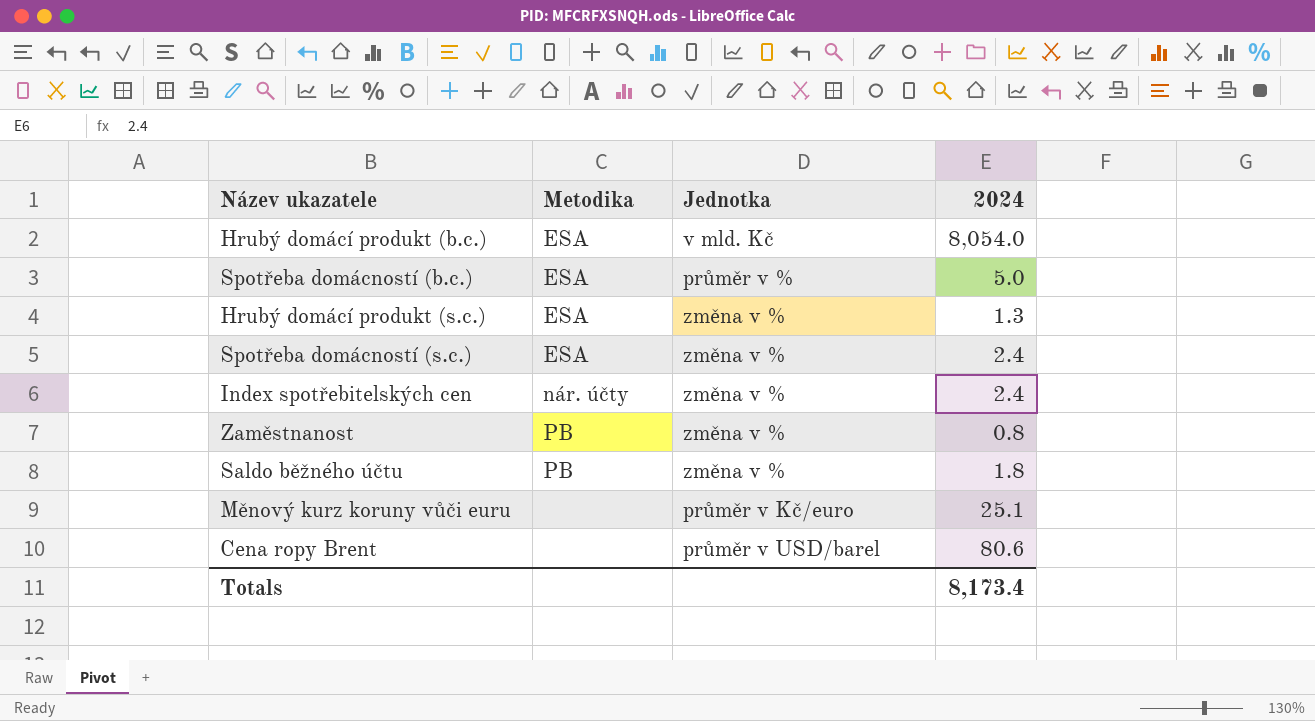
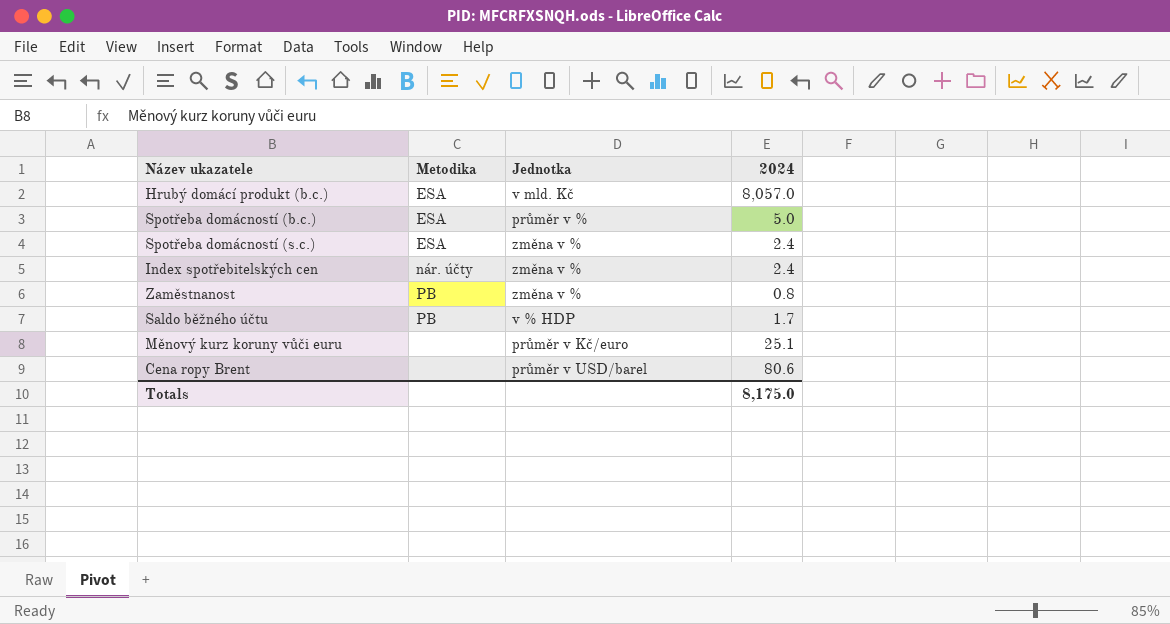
row Hrubý domácí produkt (s.c.): ESA | změna v % | 1.3 -> none
Hrubý domácí produkt (b.c.) | 2024: 8,054.0 -> 8,057.0
Saldo běžného účtu | Jednotka: změna v % -> v % HDP
Saldo běžného účtu | 2024: 1.8 -> 1.7
Totals | 2024: 8,173.4 -> 8,175.0

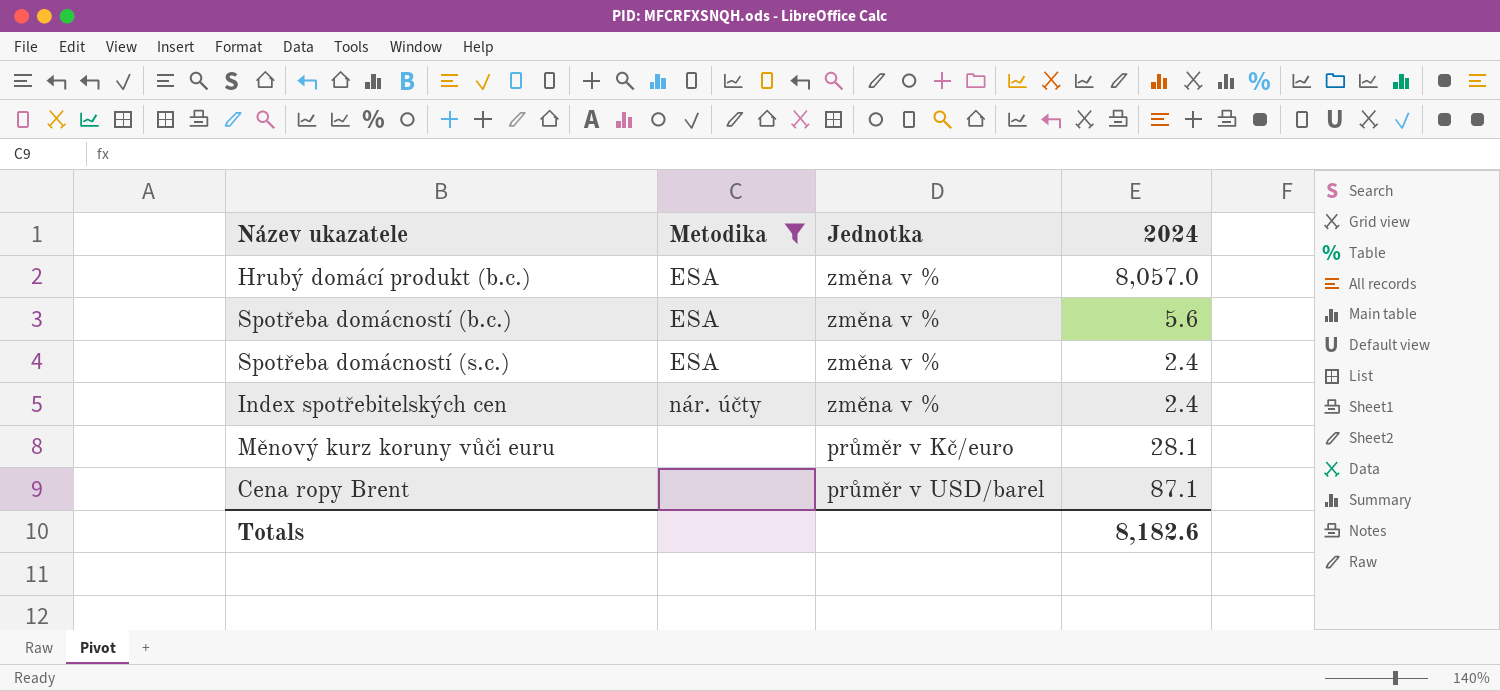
filter: none -> Metodika != PB
Hrubý domácí produkt (b.c.) | Jednotka: v mld. Kč -> změna v %
Spotřeba domácností (b.c.) | Jednotka: průměr v % -> změna v %
Spotřeba domácností (b.c.) | 2024: 5.0 -> 5.6
Měnový kurz koruny vůči euru | 2024: 25.1 -> 28.1
Cena ropy Brent | 2024: 80.6 -> 87.1
Totals | 2024: 8,175.0 -> 8,182.6

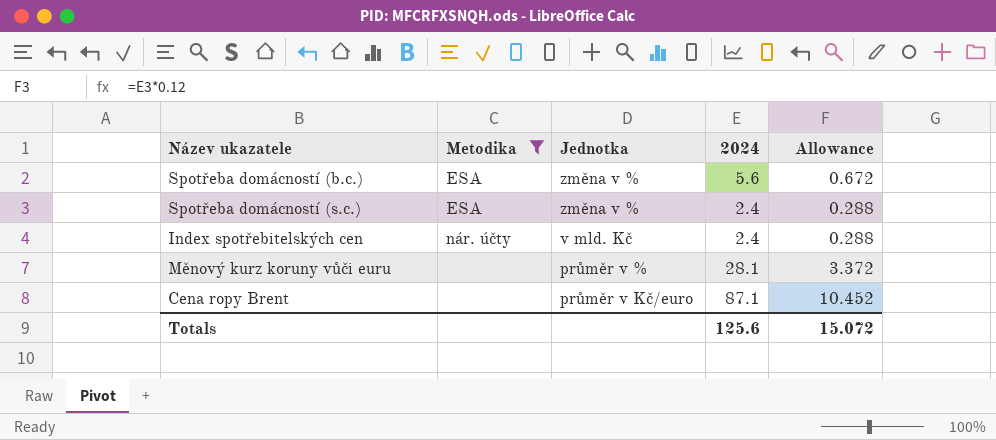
column Allowance | formula: none -> [2024] * 0.12
row Hrubý domácí produkt (b.c.): ESA | změna v % | 8,057.0 -> none
Index spotřebitelských cen | Jednotka: změna v % -> v mld. Kč
Měnový kurz koruny vůči euru | Jednotka: průměr v Kč/euro -> průměr v %
Cena ropy Brent | Jednotka: průměr v USD/barel -> průměr v Kč/euro
Totals | 2024: 8,182.6 -> 125.6

